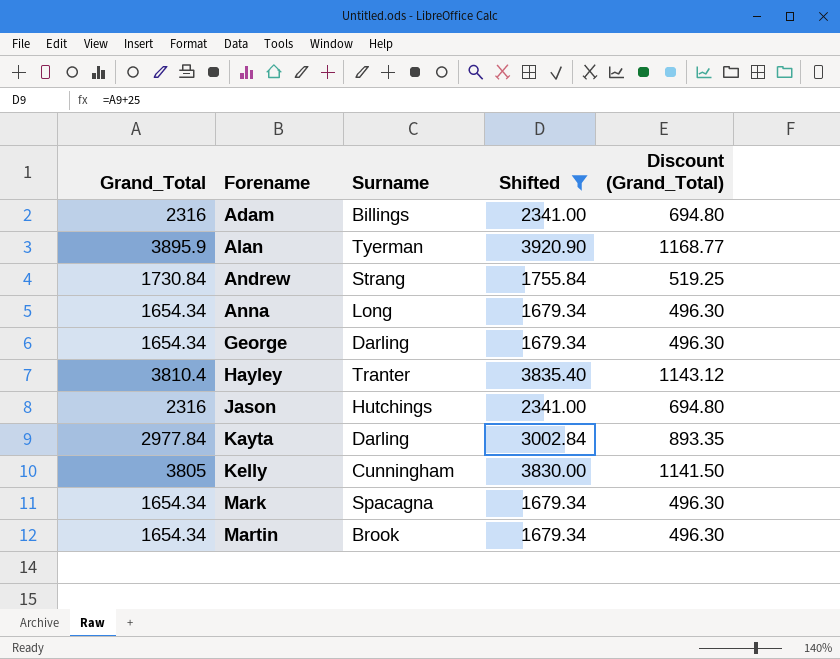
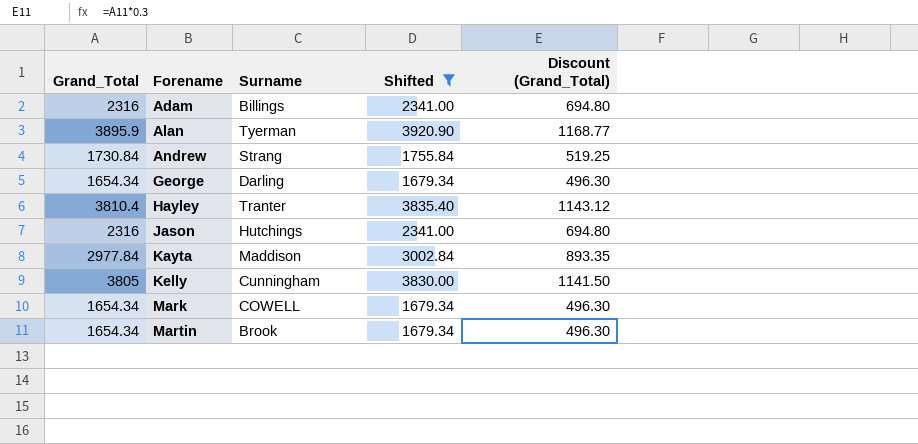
row Anna: 1654.34 | Long | 1679.34 | 496.30 -> none
Kayta | Surname: Darling -> Maddison
Mark | Surname: Spacagna -> COWELL

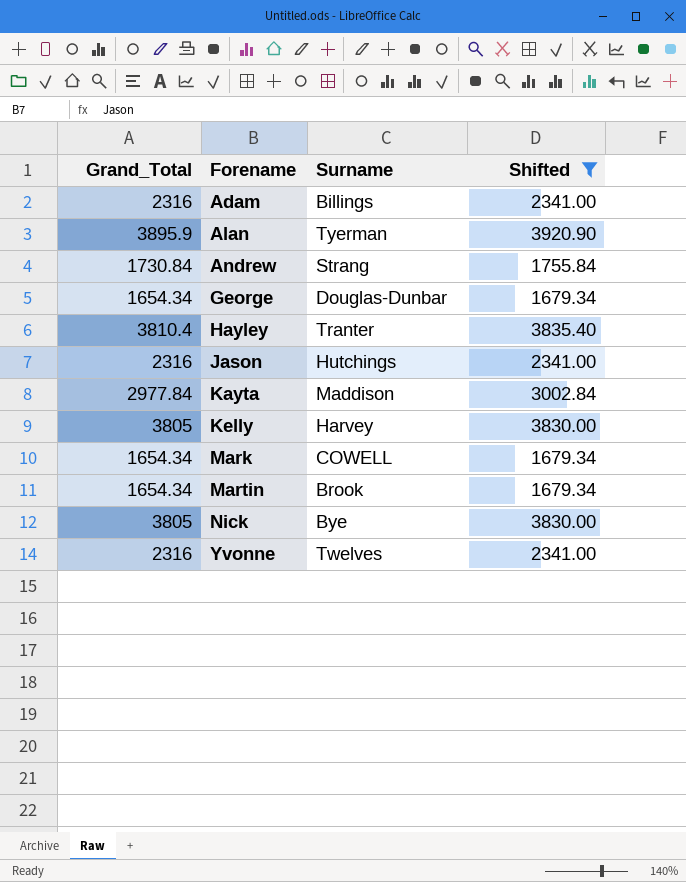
column Discount (Grand_Total) | formula: [Grand_Total] * 0.3 -> none
George | Surname: Darling -> Douglas-Dunbar
Kelly | Surname: Cunningham -> Harvey
row Nick: none -> 3805 | Bye | 3830.00
row Yvonne: none -> 2316 | Twelves | 2341.00

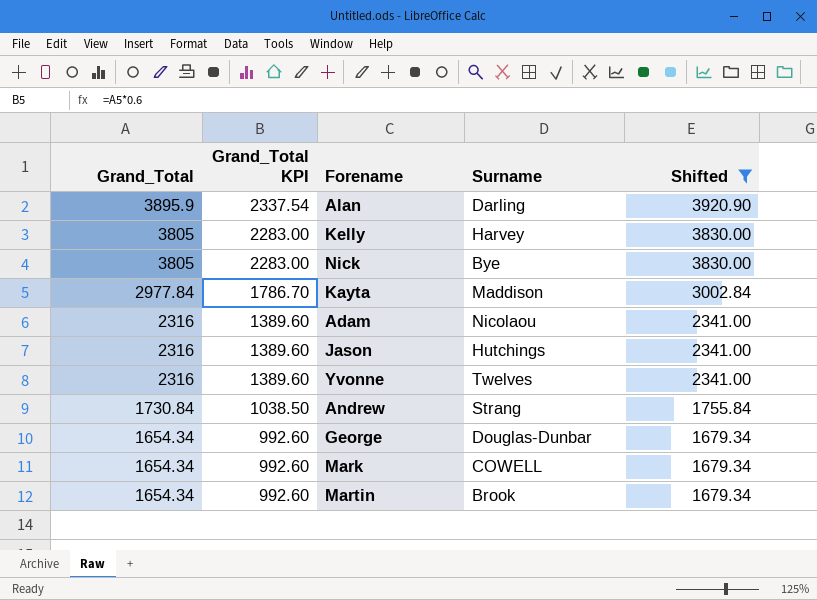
row order: Forename ascending -> Grand_Total descending
column Grand_Total KPI | formula: none -> [Grand_Total] * 0.6
row Hayley: 3810.4 | Tranter | 3835.40 -> none
Alan | Surname: Tyerman -> Darling
Adam | Surname: Billings -> Nicolaou

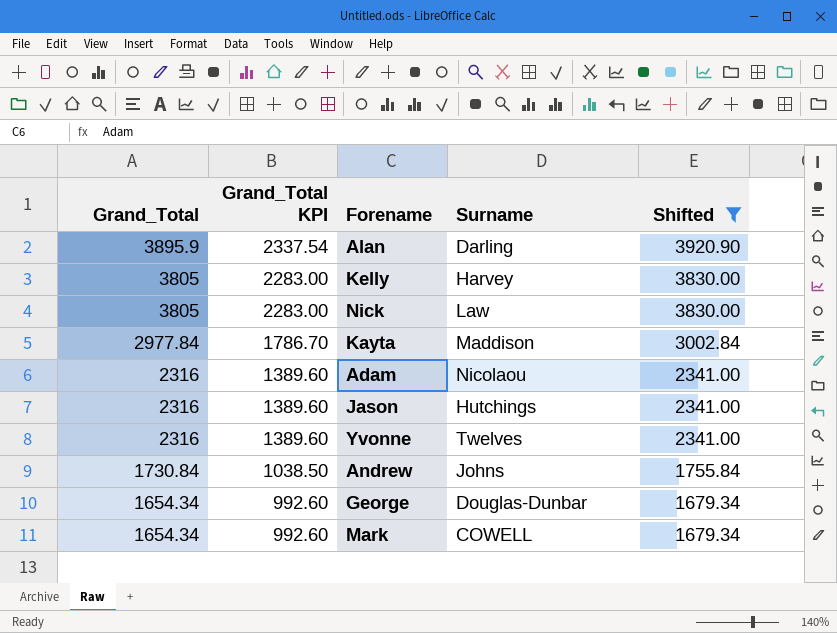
row Martin: 1654.34 | 992.60 | Brook | 1679.34 -> none
Nick | Surname: Bye -> Law
Andrew | Surname: Strang -> Johns

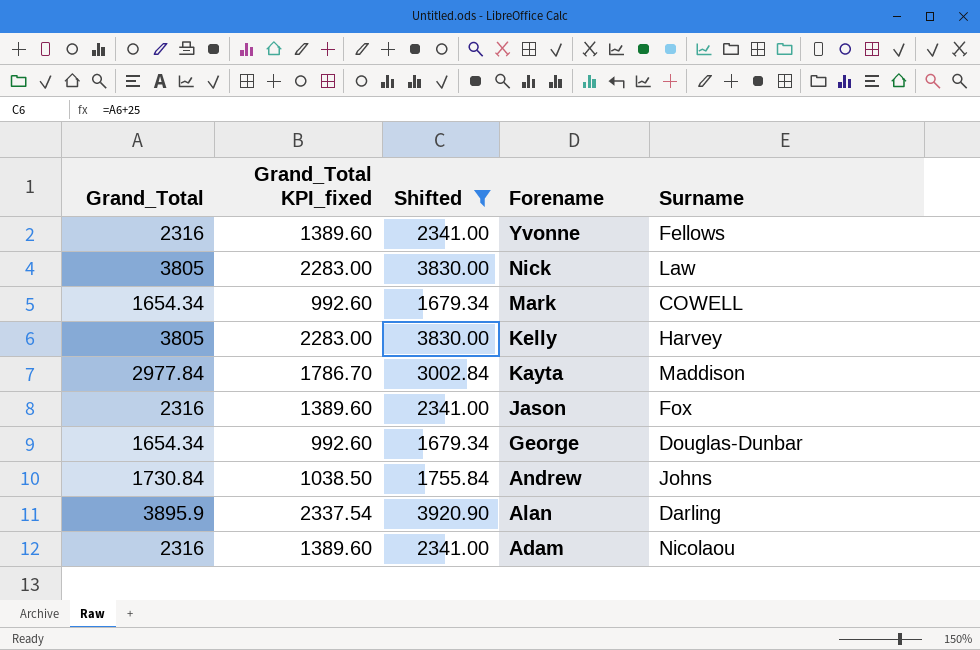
row order: Grand_Total descending -> Forename descending
column name: Grand_Total KPI -> Grand_Total KPI_fixed
column Shifted | position: 5 -> 3
Yvonne | Surname: Twelves -> Fellows
Jason | Surname: Hutchings -> Fox

